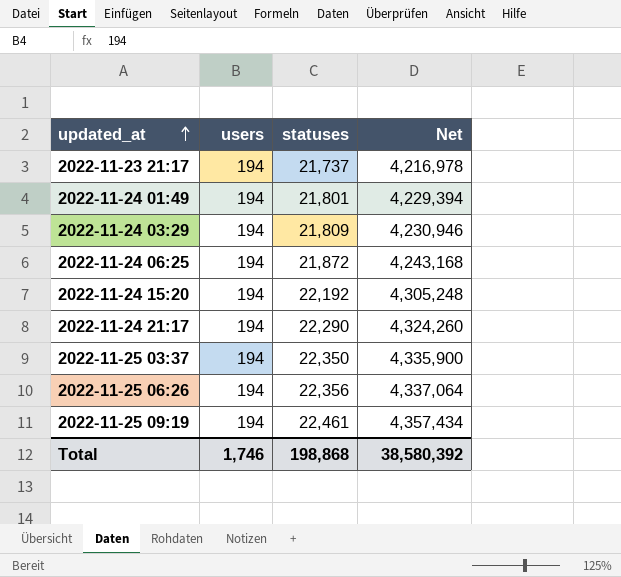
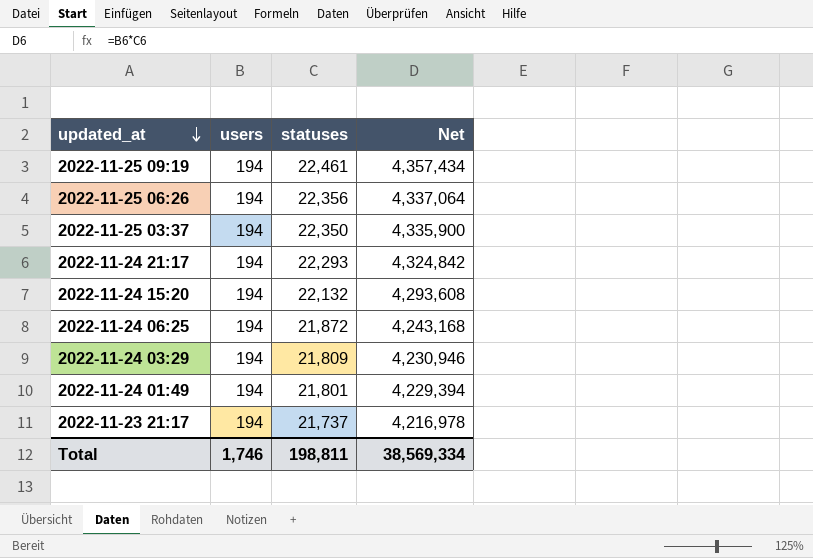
row order: updated_at ascending -> updated_at descending
2022-11-24 21:17 | statuses: 22,290 -> 22,293
2022-11-24 21:17 | Net: 4,324,260 -> 4,324,842
2022-11-24 15:20 | statuses: 22,192 -> 22,132
2022-11-24 15:20 | Net: 4,305,248 -> 4,293,608
Total | statuses: 198,868 -> 198,811
Total | Net: 38,580,392 -> 38,569,334

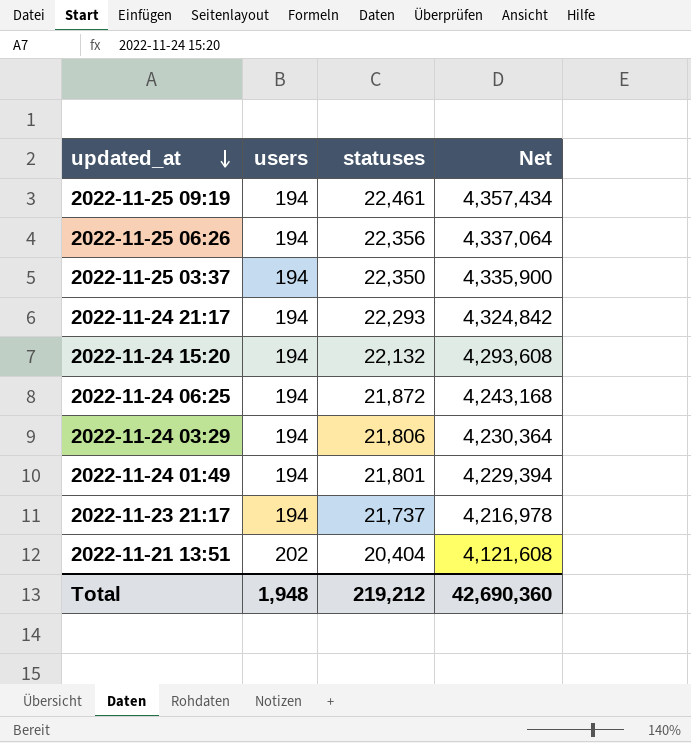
2022-11-24 03:29 | statuses: 21,809 -> 21,806
2022-11-24 03:29 | Net: 4,230,946 -> 4,230,364
row 2022-11-21 13:51: none -> 202 | 20,404 | 4,121,608
Total | users: 1,746 -> 1,948
Total | statuses: 198,811 -> 219,212
Total | Net: 38,569,334 -> 42,690,360

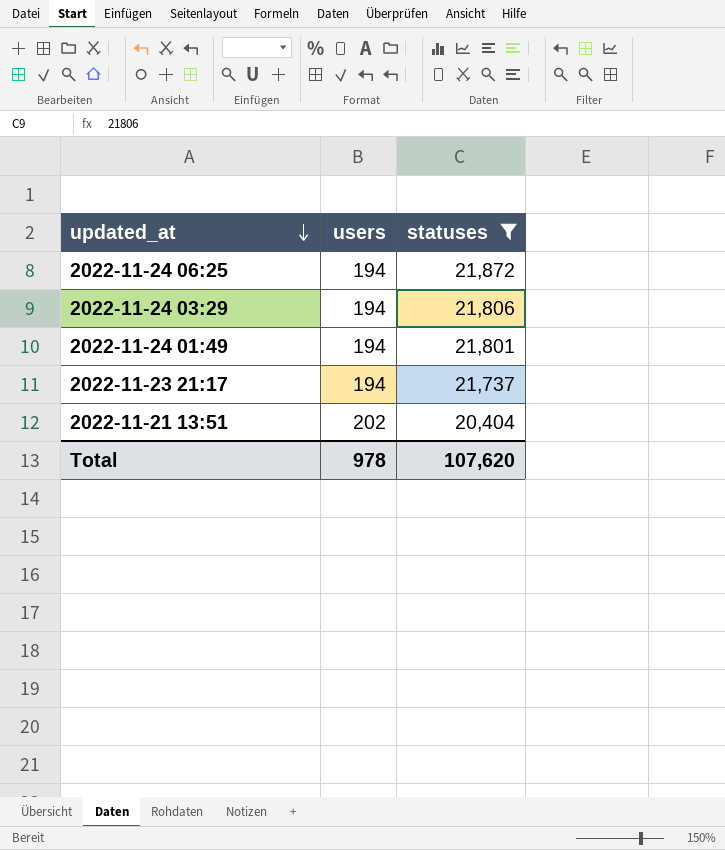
filter: none -> statuses <= 21,872
column Net | formula: [users] * [statuses] -> none
Total | users: 1,948 -> 978
Total | statuses: 219,212 -> 107,620

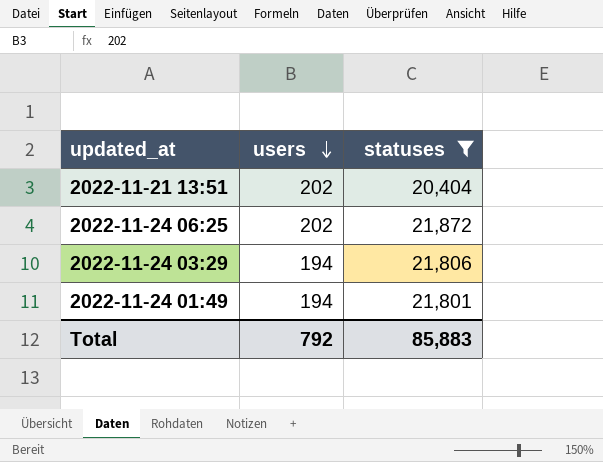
row order: updated_at descending -> users descending
row 2022-11-23 21:17: 194 | 21,737 -> none
2022-11-24 06:25 | users: 194 -> 202
Total | users: 978 -> 792
Total | statuses: 107,620 -> 85,883

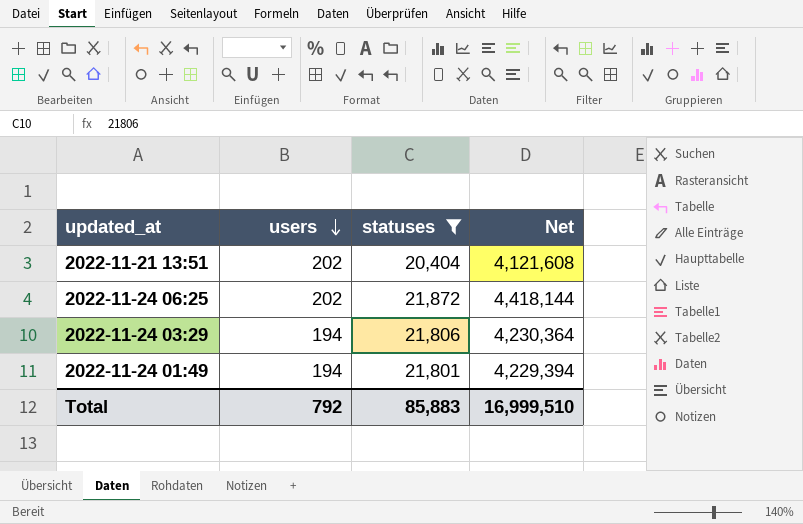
column Net | formula: none -> [users] * [statuses]

